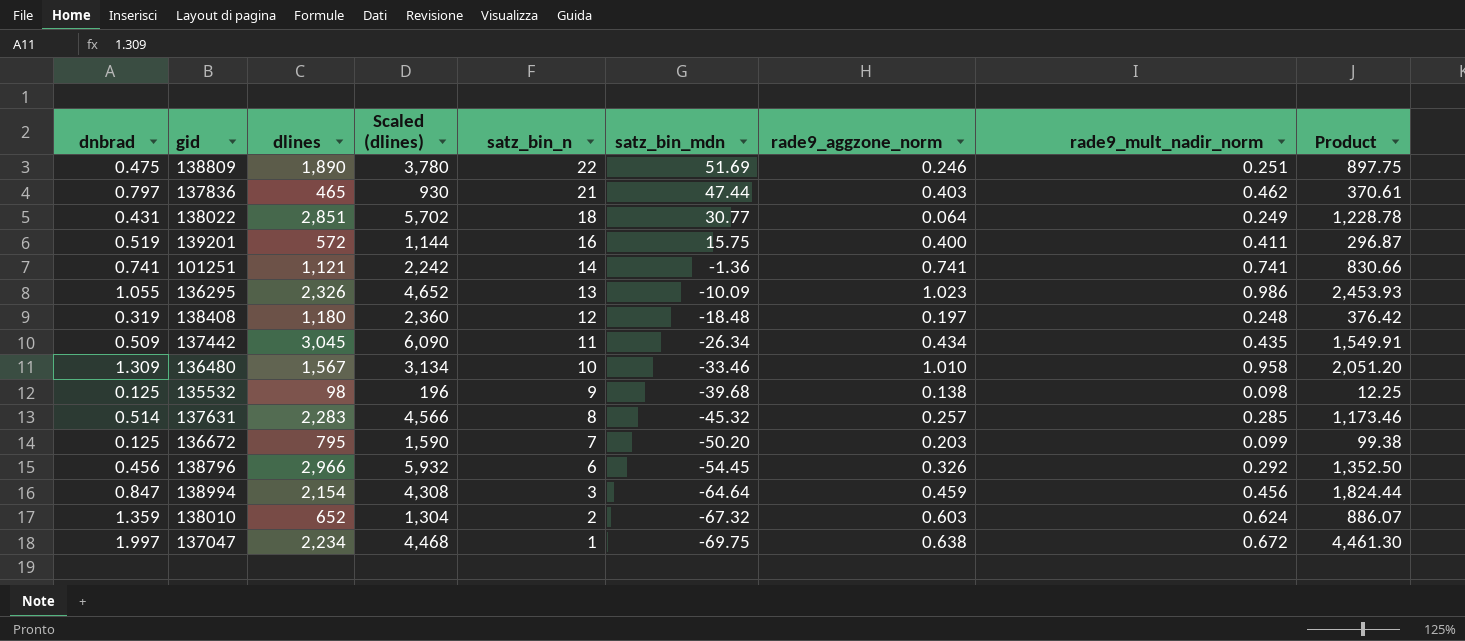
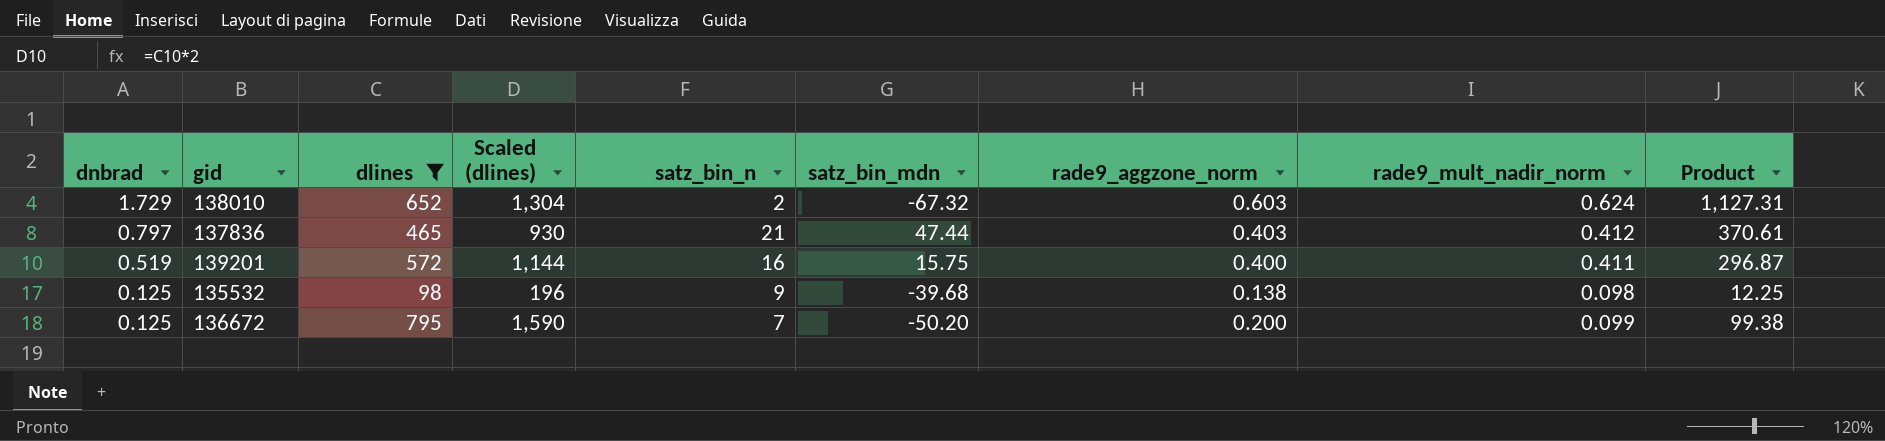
filter: none -> dlines <= 795
row order: satz_bin_n descending -> dnbrad descending
138010 | dnbrad: 1.359 -> 1.729
138010 | Product: 886.07 -> 1,127.31
137836 | rade9_mult_nadir_norm: 0.462 -> 0.412
136672 | rade9_aggzone_norm: 0.203 -> 0.200

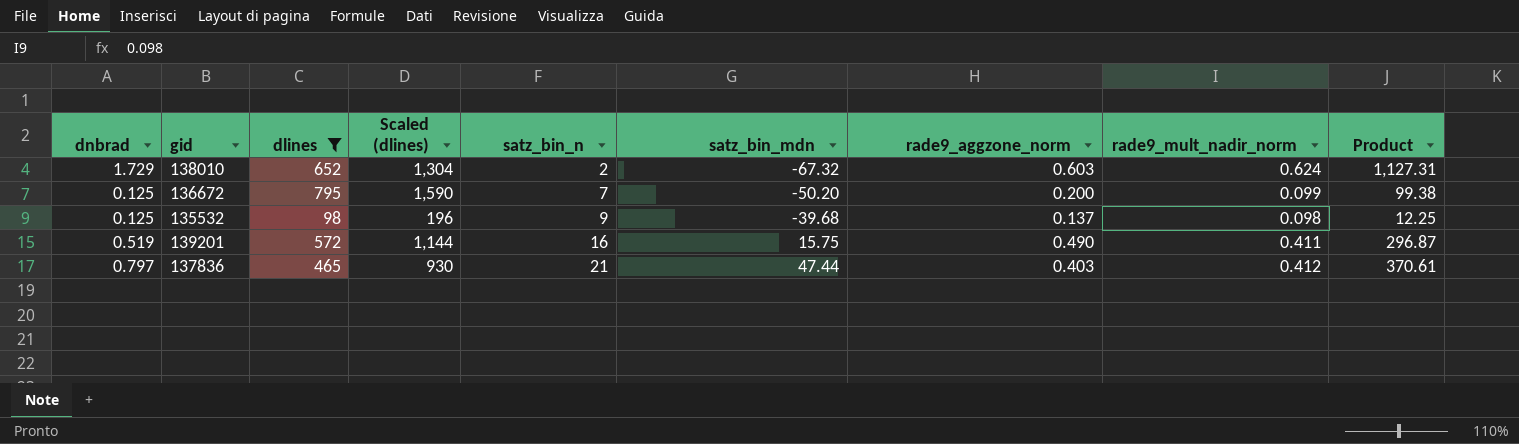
row order: dnbrad descending -> satz_bin_n ascending
135532 | rade9_aggzone_norm: 0.138 -> 0.137
139201 | rade9_aggzone_norm: 0.400 -> 0.490

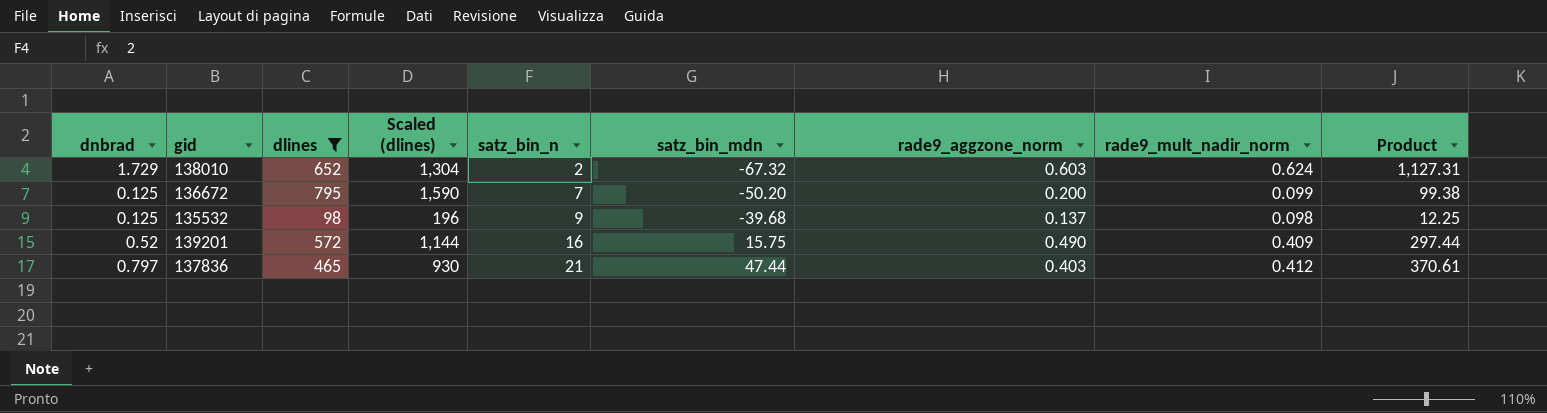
139201 | dnbrad: 0.519 -> 0.52
139201 | rade9_mult_nadir_norm: 0.411 -> 0.409
139201 | Product: 296.87 -> 297.44

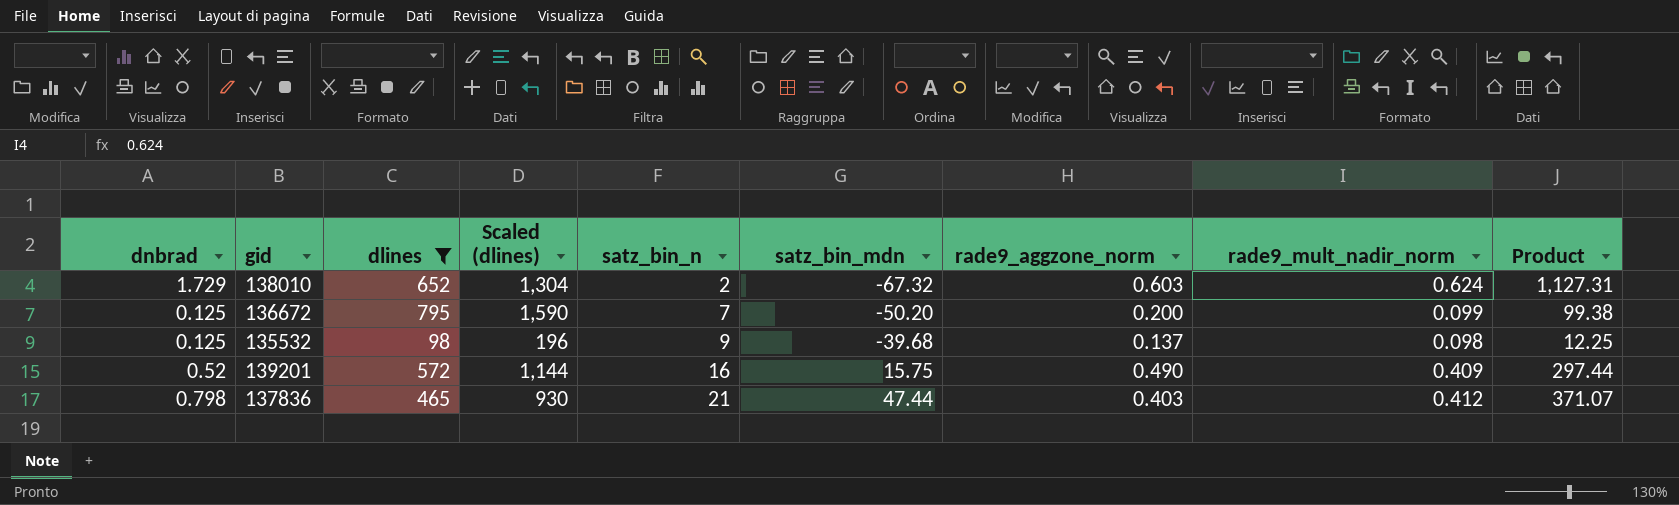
137836 | dnbrad: 0.797 -> 0.798
137836 | Product: 370.61 -> 371.07

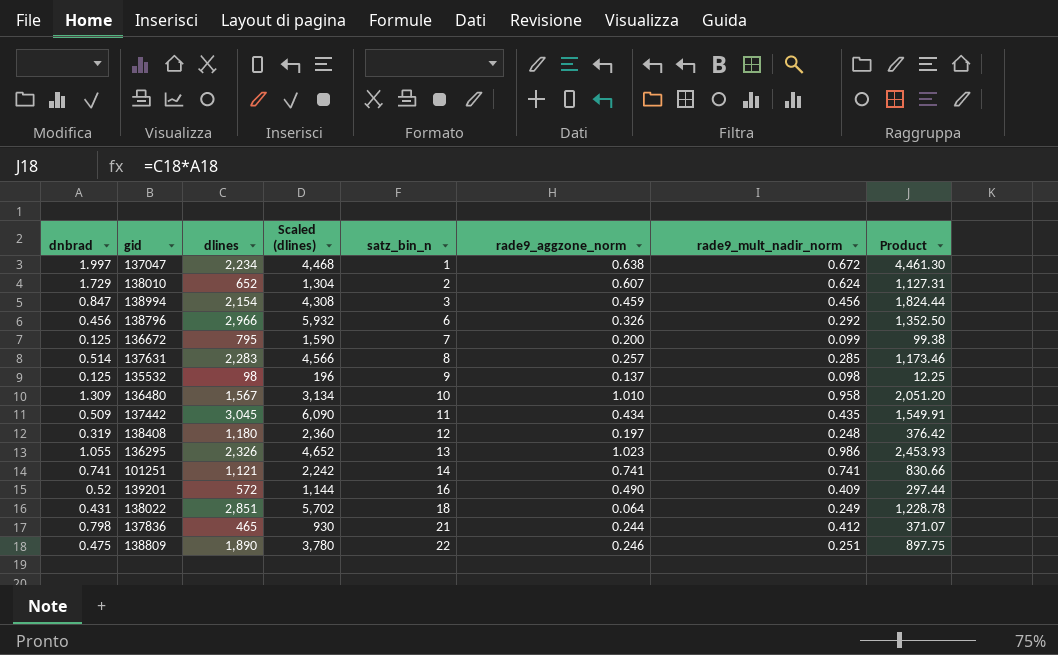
filter: dlines <= 795 -> none
column satz_bin_mdn | position: 6 -> none
138010 | rade9_aggzone_norm: 0.603 -> 0.607
137836 | rade9_aggzone_norm: 0.403 -> 0.244

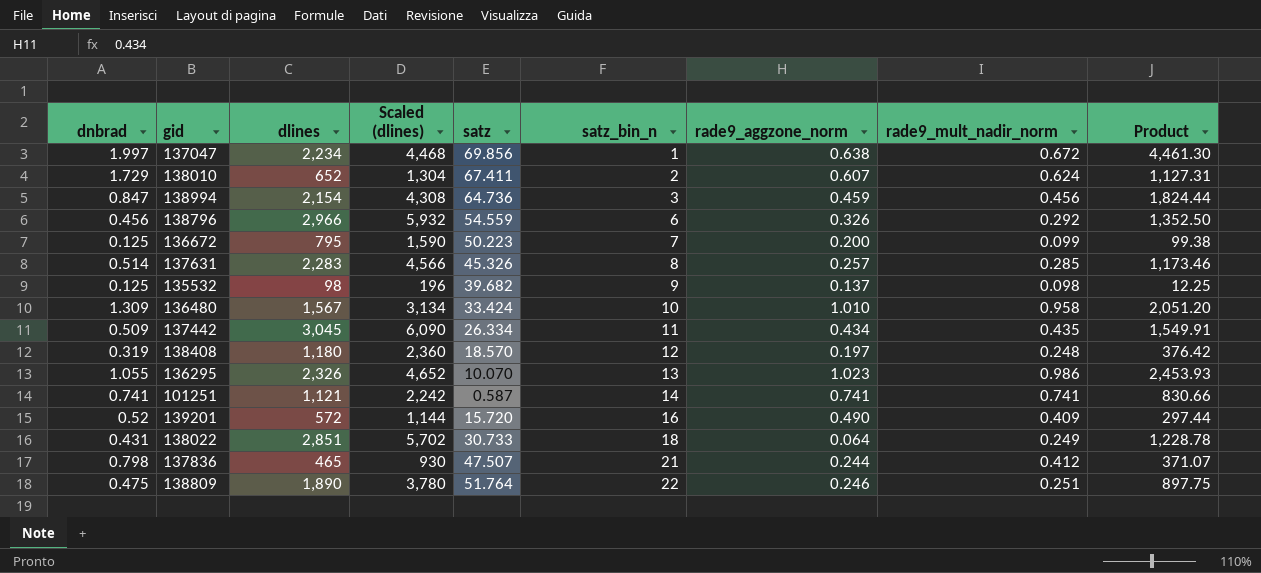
column satz | position: none -> 5

